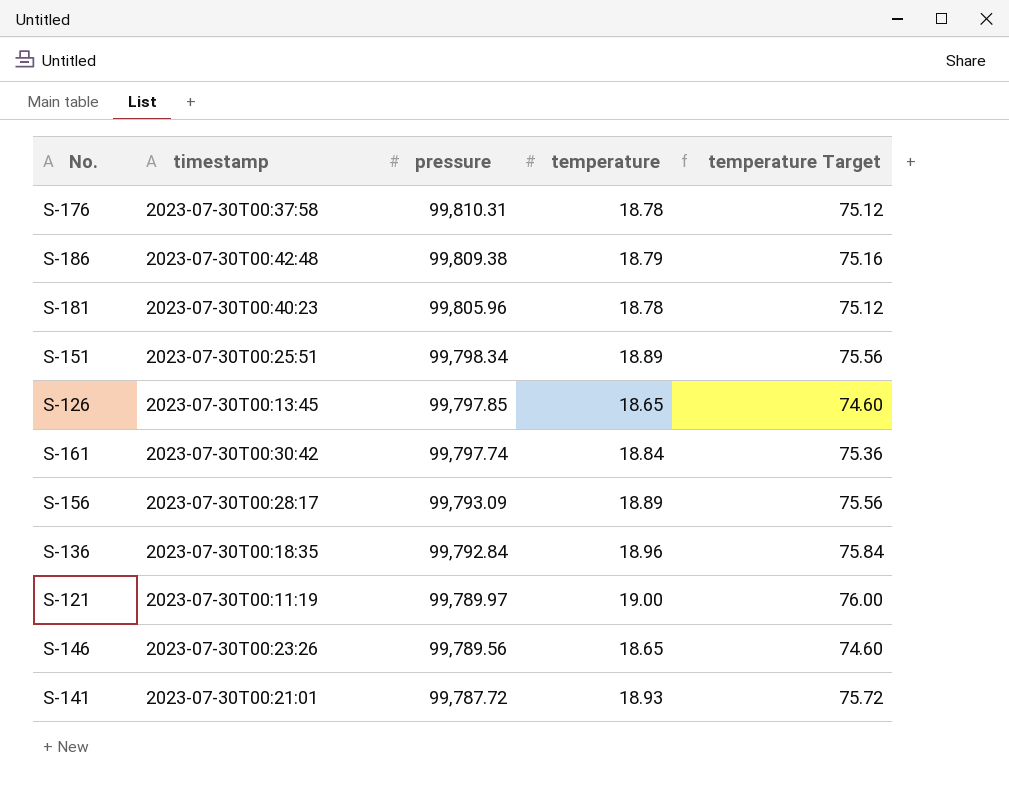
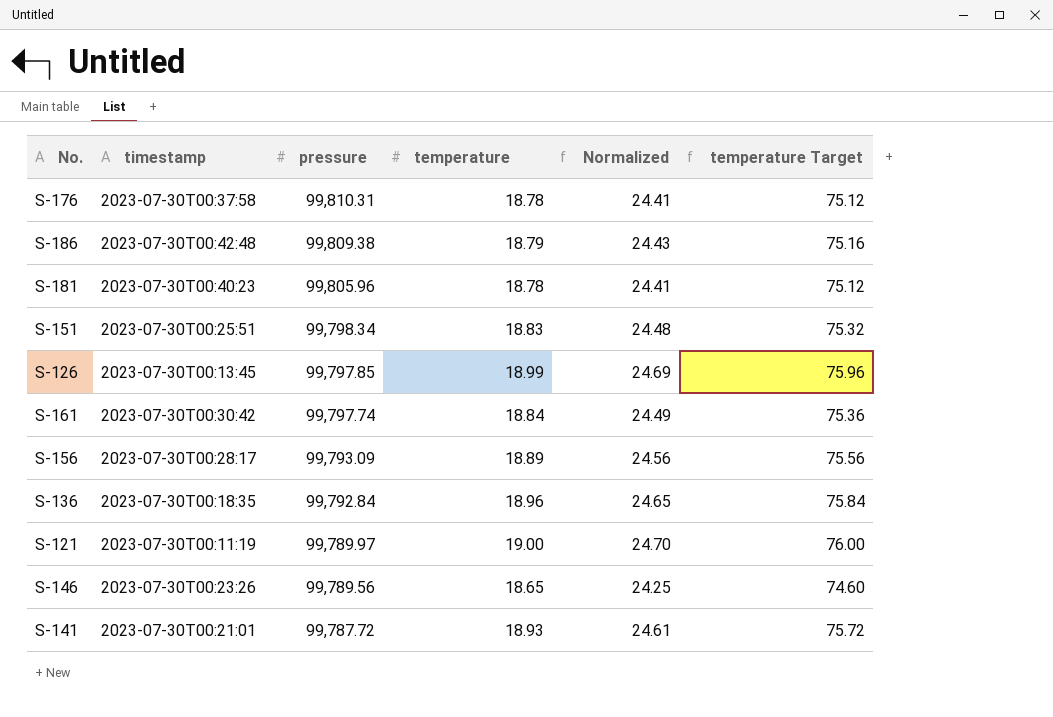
column Normalized | formula: none -> [temperature] * 1.3
S-151 | temperature: 18.89 -> 18.83
S-151 | temperature Target: 75.56 -> 75.32
S-126 | temperature: 18.65 -> 18.99
S-126 | temperature Target: 74.60 -> 75.96

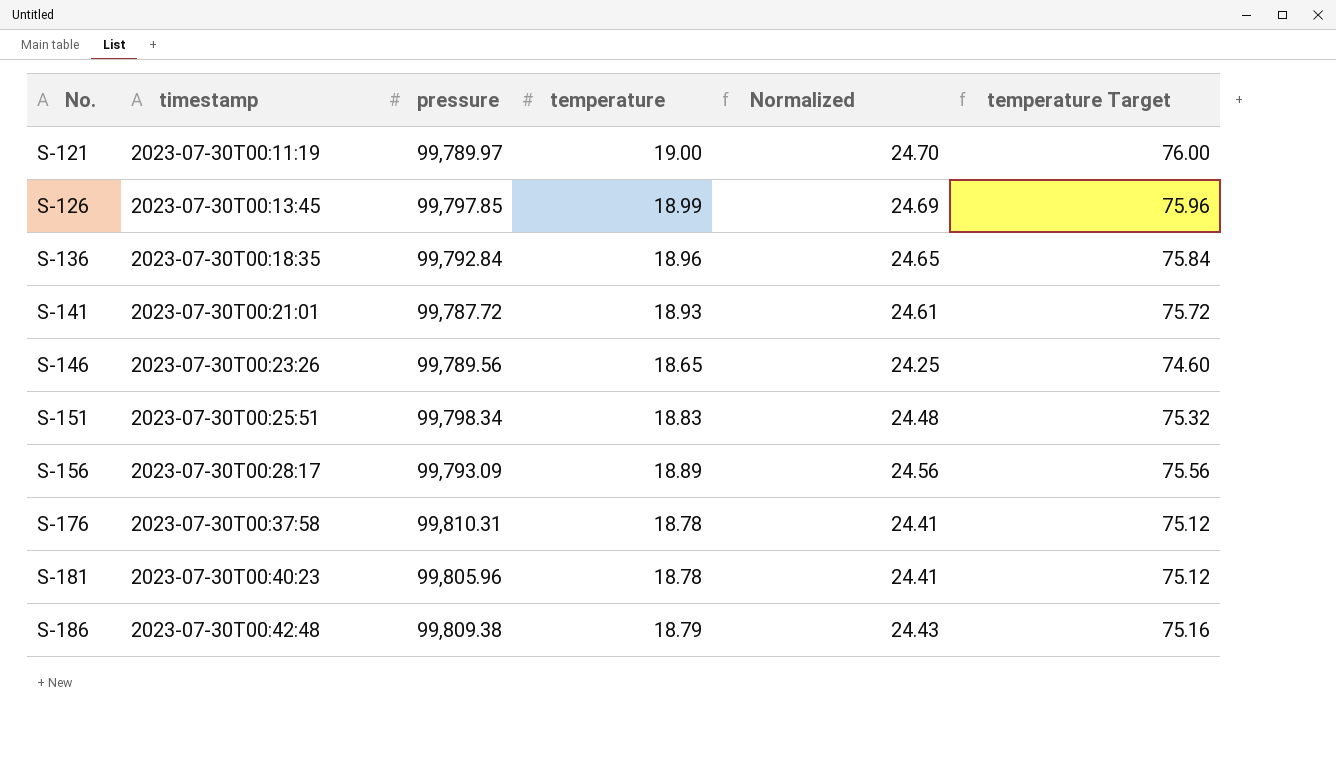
row order: pressure descending -> No. ascending
row S-161: 2023-07-30T00:30:42 | 99,797.74 | 18.84 | 24.49 | 75.36 -> none

